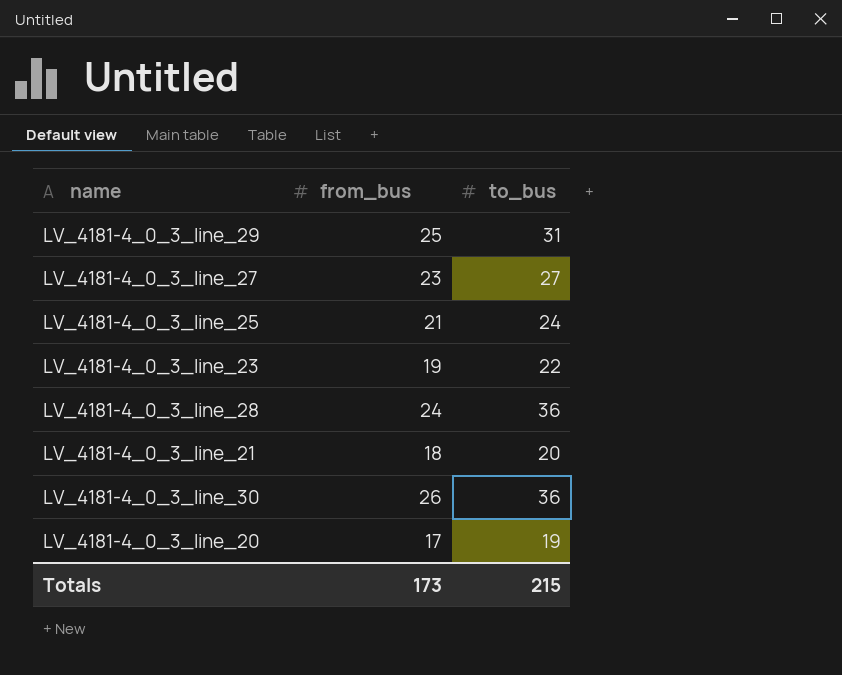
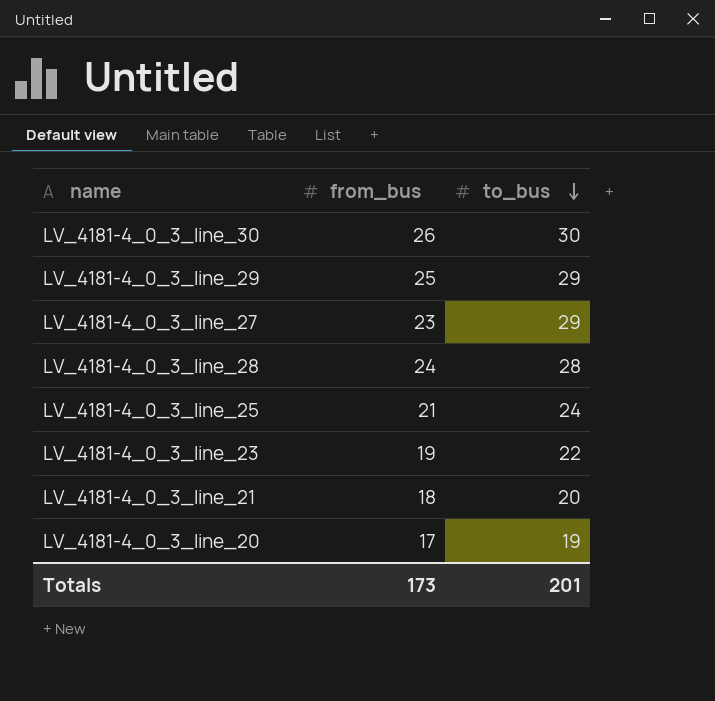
row order: none -> to_bus descending
LV_4181-4_0_3_line_30 | to_bus: 36 -> 30
LV_4181-4_0_3_line_29 | to_bus: 31 -> 29
LV_4181-4_0_3_line_27 | to_bus: 27 -> 29
LV_4181-4_0_3_line_28 | to_bus: 36 -> 28
Totals | to_bus: 215 -> 201

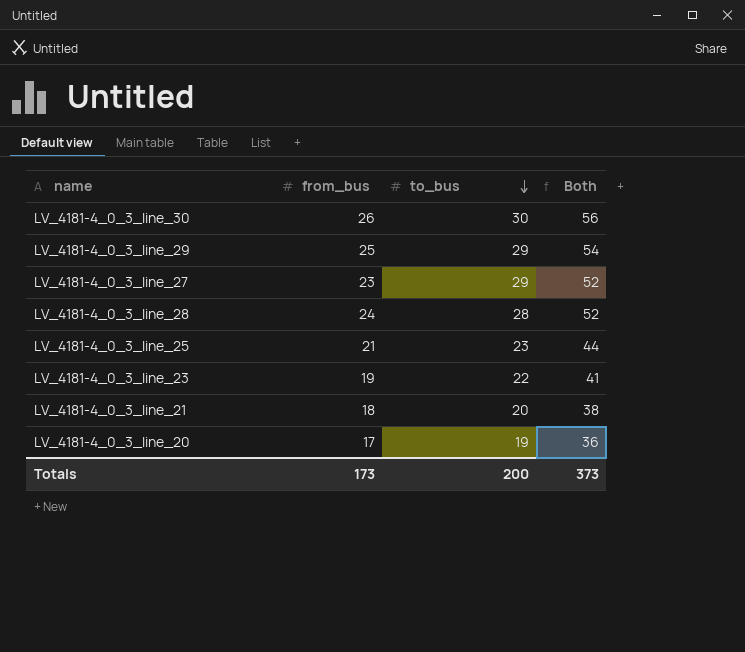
column Both | formula: none -> [from_bus] + [to_bus]
LV_4181-4_0_3_line_25 | to_bus: 24 -> 23
Totals | to_bus: 201 -> 200

